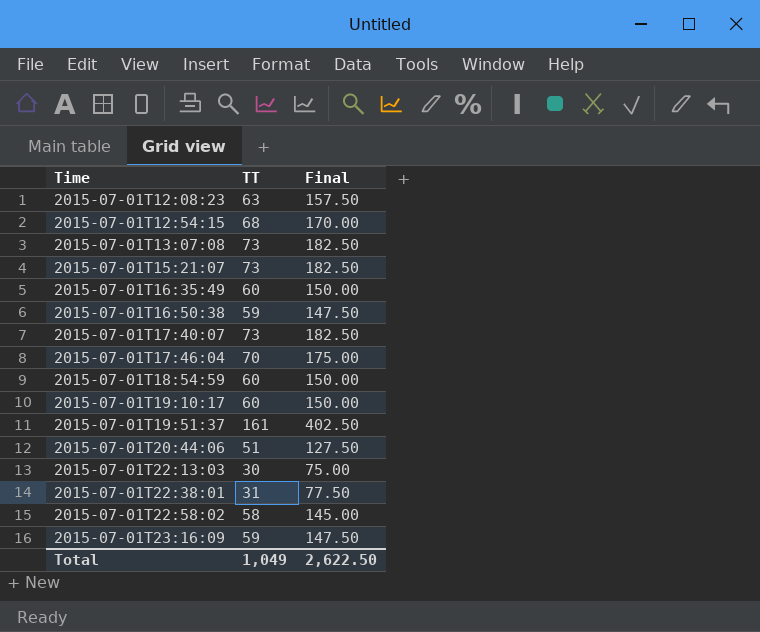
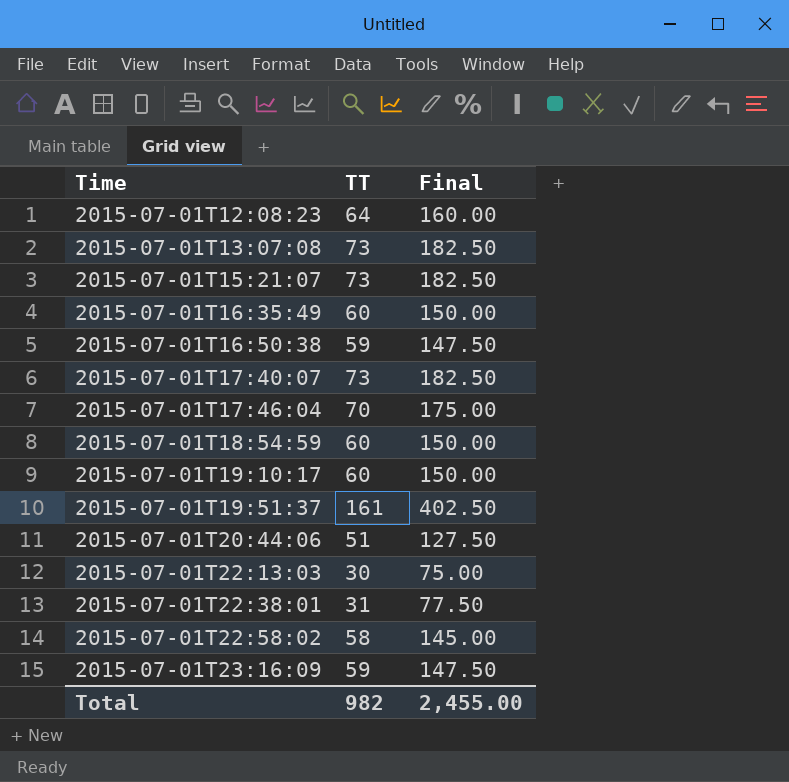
row 2015-07-01T12:54:15: 68 | 170.00 -> none
2015-07-01T12:08:23 | TT: 63 -> 64
2015-07-01T12:08:23 | Final: 157.50 -> 160.00
Total | TT: 1,049 -> 982
Total | Final: 2,622.50 -> 2,455.00

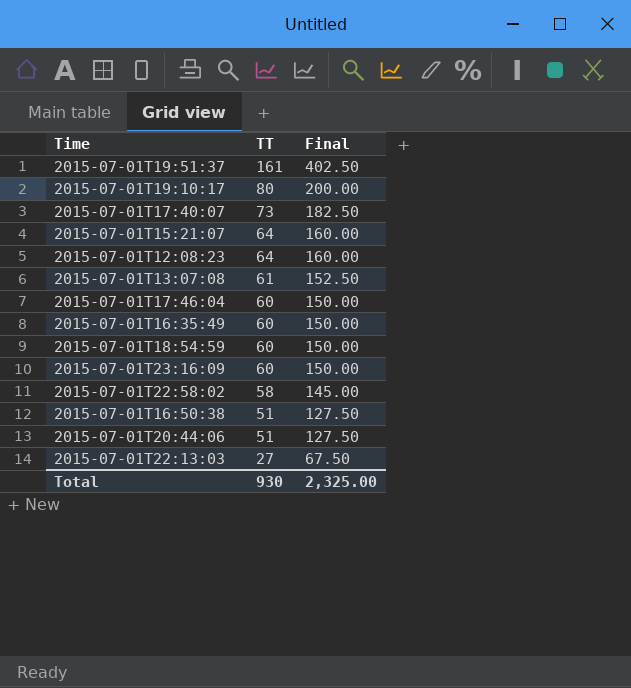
row order: Time ascending -> TT descending
row 2015-07-01T22:38:01: 31 | 77.50 -> none
2015-07-01T19:10:17 | TT: 60 -> 80
2015-07-01T19:10:17 | Final: 150.00 -> 200.00
2015-07-01T15:21:07 | TT: 73 -> 64
2015-07-01T15:21:07 | Final: 182.50 -> 160.00
2015-07-01T13:07:08 | TT: 73 -> 61
2015-07-01T13:07:08 | Final: 182.50 -> 152.50
2015-07-01T17:46:04 | TT: 70 -> 60
2015-07-01T17:46:04 | Final: 175.00 -> 150.00
2015-07-01T23:16:09 | TT: 59 -> 60
2015-07-01T23:16:09 | Final: 147.50 -> 150.00
2015-07-01T16:50:38 | TT: 59 -> 51
2015-07-01T16:50:38 | Final: 147.50 -> 127.50
2015-07-01T22:13:03 | TT: 30 -> 27
2015-07-01T22:13:03 | Final: 75.00 -> 67.50
Total | TT: 982 -> 930
Total | Final: 2,455.00 -> 2,325.00

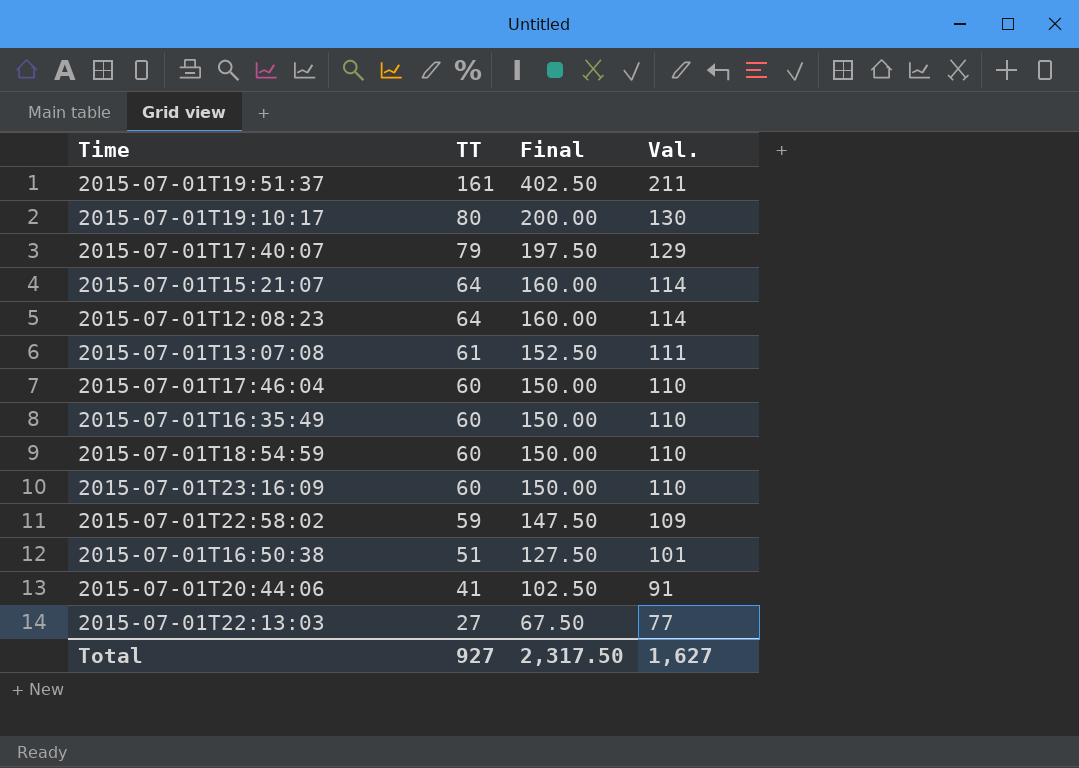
column Val. | formula: none -> [TT] + 50
2015-07-01T17:40:07 | TT: 73 -> 79
2015-07-01T17:40:07 | Final: 182.50 -> 197.50
2015-07-01T22:58:02 | TT: 58 -> 59
2015-07-01T22:58:02 | Final: 145.00 -> 147.50
2015-07-01T20:44:06 | TT: 51 -> 41
2015-07-01T20:44:06 | Final: 127.50 -> 102.50
Total | TT: 930 -> 927
Total | Final: 2,325.00 -> 2,317.50

